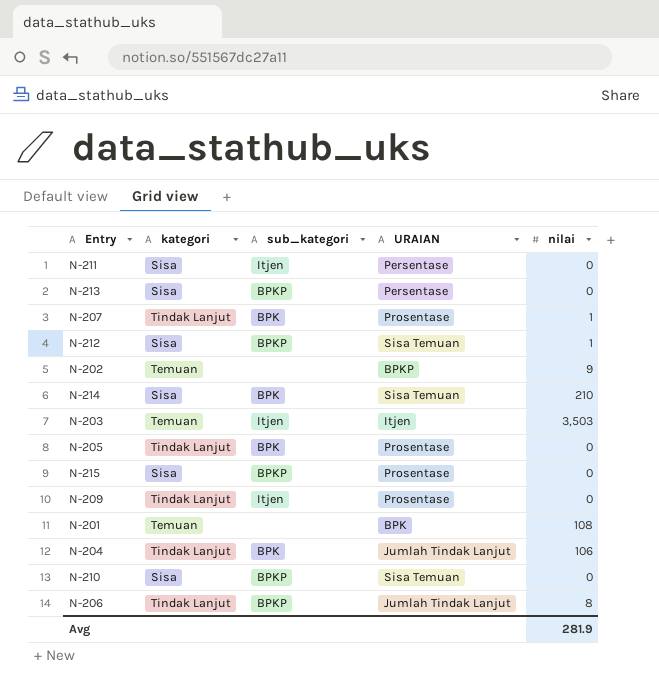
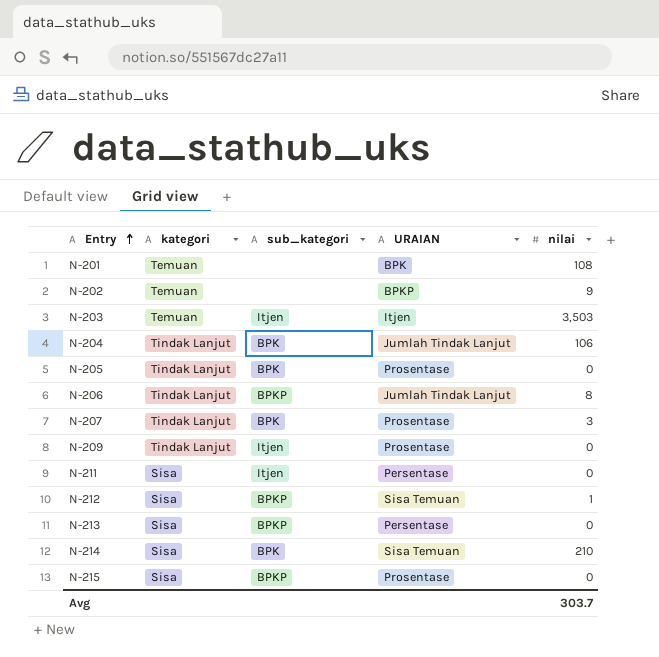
row order: none -> Entry ascending
row N-210: Sisa | BPKP | Sisa Temuan | 0 -> none
N-207 | nilai: 1 -> 3
Avg | nilai: 281.9 -> 303.7

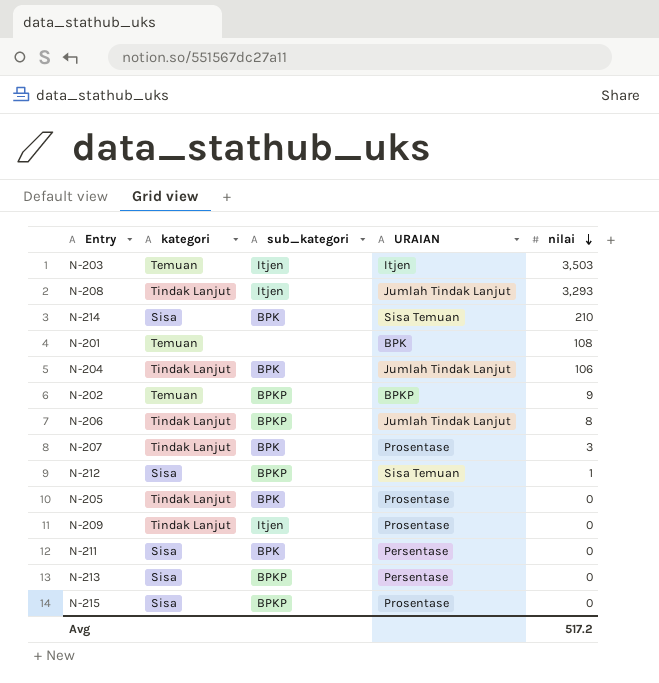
row order: Entry ascending -> nilai descending
row N-208: none -> Tindak Lanjut | Itjen | Jumlah Tindak Lanjut | 3,293
N-202 | sub_kategori: none -> BPKP
N-211 | sub_kategori: Itjen -> BPK
Avg | nilai: 303.7 -> 517.2

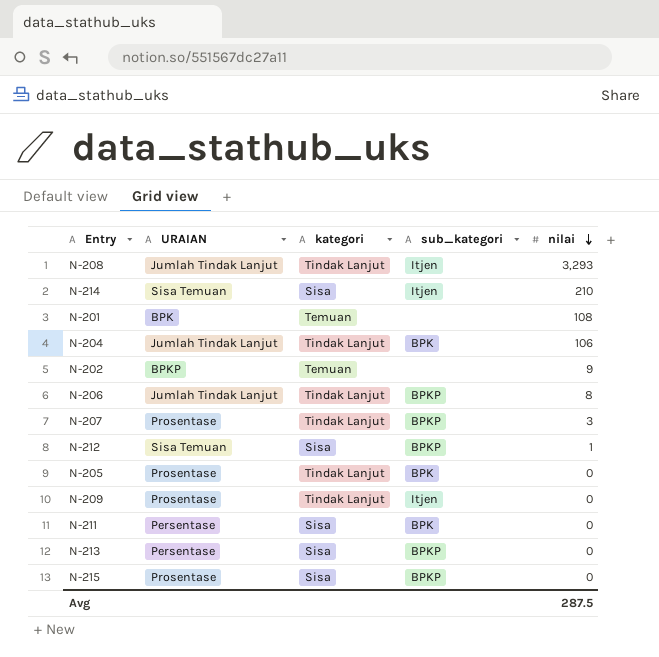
column URAIAN | position: 4 -> 2
row N-203: Temuan | Itjen | Itjen | 3,503 -> none
N-214 | sub_kategori: BPK -> Itjen
N-202 | sub_kategori: BPKP -> none
N-207 | sub_kategori: BPK -> BPKP
Avg | nilai: 517.2 -> 287.5

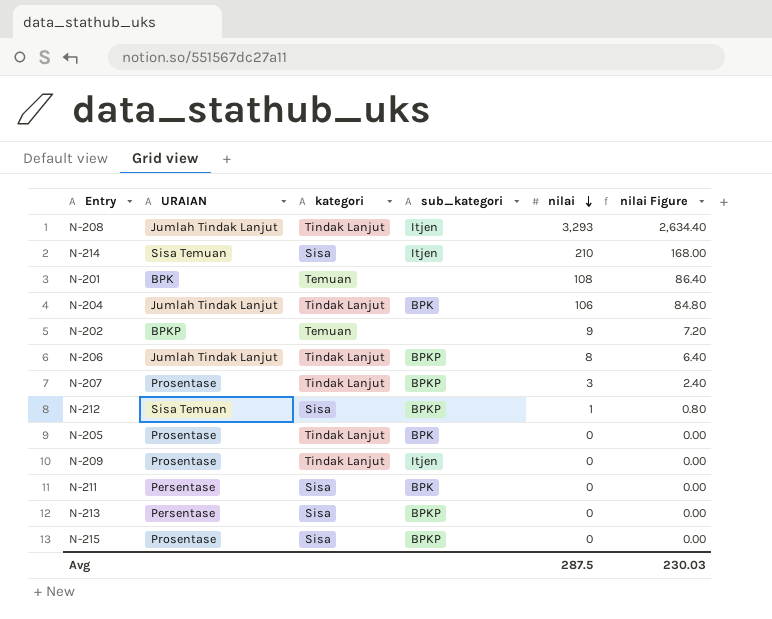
column nilai Figure | formula: none -> [nilai] * 0.8

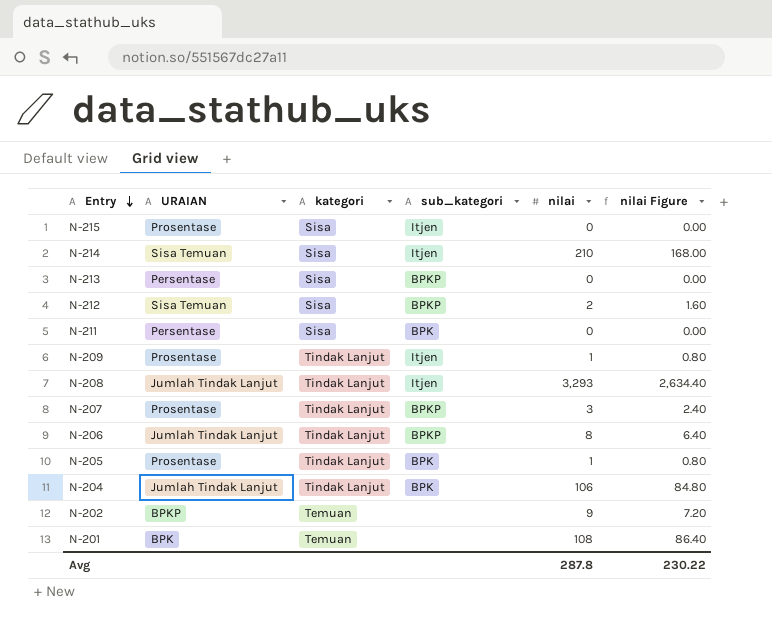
row order: nilai descending -> Entry descending
N-215 | sub_kategori: BPKP -> Itjen
N-212 | nilai: 1 -> 2
N-212 | nilai Figure: 0.80 -> 1.60
N-209 | nilai: 0 -> 1
N-209 | nilai Figure: 0.00 -> 0.80
N-205 | nilai: 0 -> 1
N-205 | nilai Figure: 0.00 -> 0.80
Avg | nilai: 287.5 -> 287.8
Avg | nilai Figure: 230.03 -> 230.22

